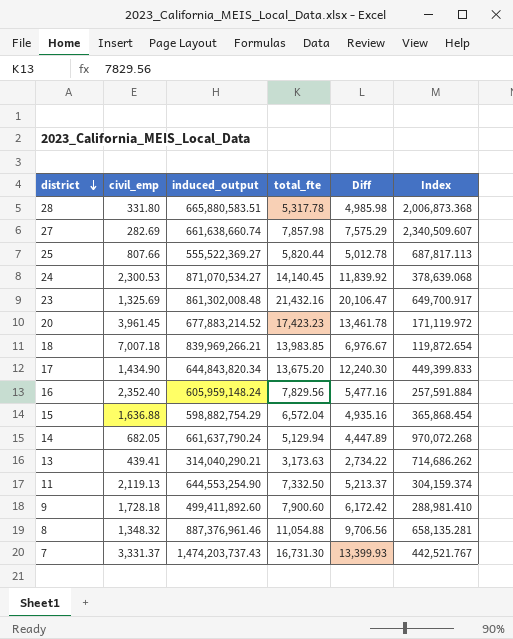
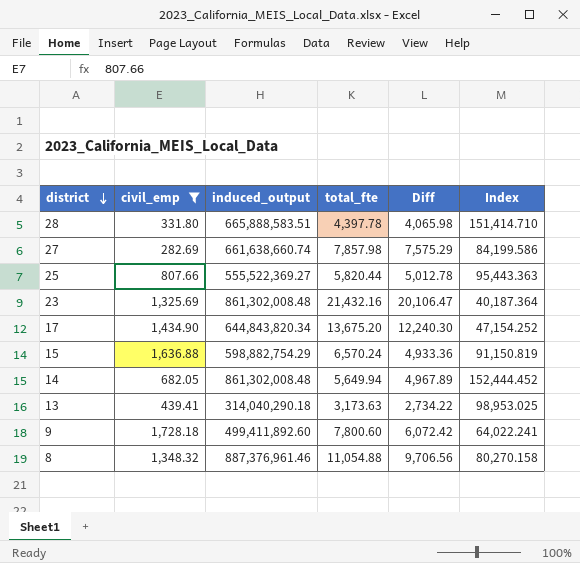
filter: none -> civil_emp <= 1,728.18
column Index | formula: [induced_output] / [civil_emp] -> [induced_output] / [total_fte]
28 | induced_output: 665,880,583.51 -> 665,888,583.51
28 | total_fte: 5,317.78 -> 4,397.78
28 | Diff: 4,985.98 -> 4,065.98
15 | total_fte: 6,572.04 -> 6,570.24
15 | Diff: 4,935.16 -> 4,933.36
14 | induced_output: 661,637,790.24 -> 861,302,008.48
14 | total_fte: 5,129.94 -> 5,649.94
14 | Diff: 4,447.89 -> 4,967.89
13 | induced_output: 314,040,290.21 -> 314,040,290.18
9 | total_fte: 7,900.60 -> 7,800.60
9 | Diff: 6,172.42 -> 6,072.42

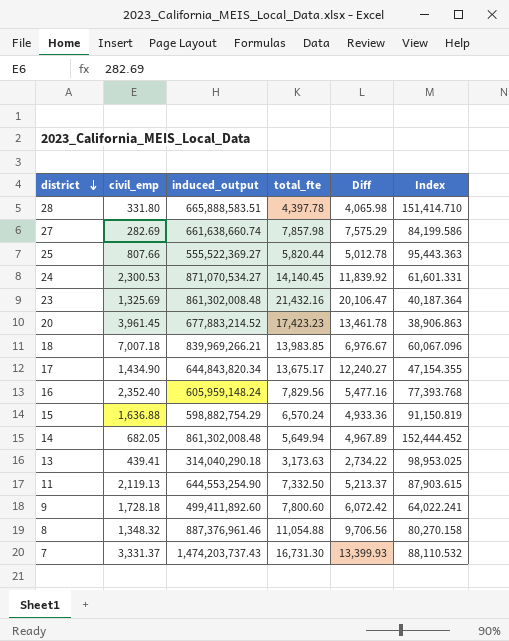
filter: civil_emp <= 1,728.18 -> none
17 | total_fte: 13,675.20 -> 13,675.17
17 | Diff: 12,240.30 -> 12,240.27
17 | Index: 47,154.252 -> 47,154.355

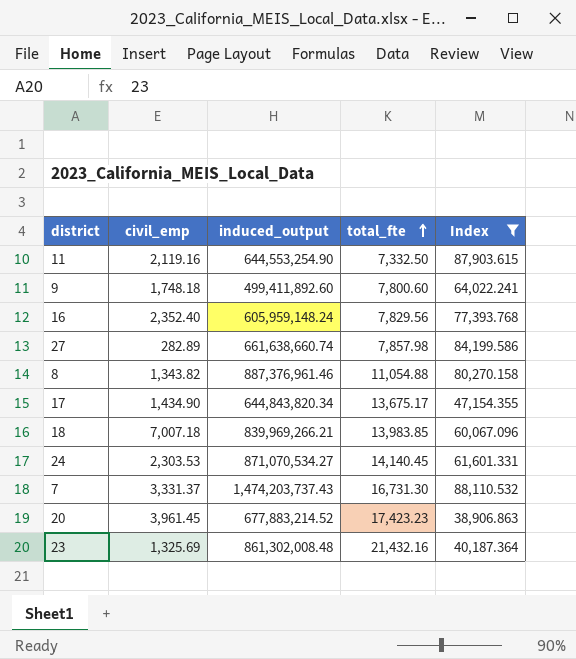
filter: none -> Index <= 88,110.532
row order: district descending -> total_fte ascending
column Diff | formula: [total_fte] - [civil_emp] -> none
11 | civil_emp: 2,119.13 -> 2,119.16
9 | civil_emp: 1,728.18 -> 1,748.18
27 | civil_emp: 282.69 -> 282.89
8 | civil_emp: 1,348.32 -> 1,343.82
24 | civil_emp: 2,300.53 -> 2,303.53

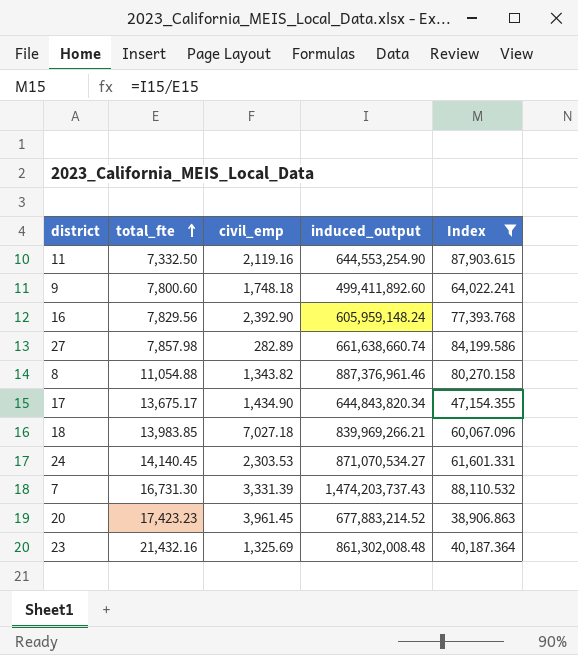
column total_fte | position: 4 -> 2
16 | civil_emp: 2,352.40 -> 2,392.90
18 | civil_emp: 7,007.18 -> 7,027.18
7 | civil_emp: 3,331.37 -> 3,331.39

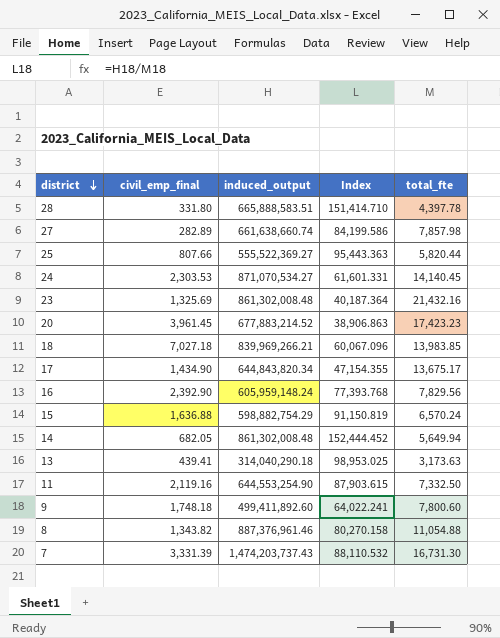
filter: Index <= 88,110.532 -> none
row order: total_fte ascending -> district descending
column name: civil_emp -> civil_emp_final
column total_fte | position: 2 -> 5

